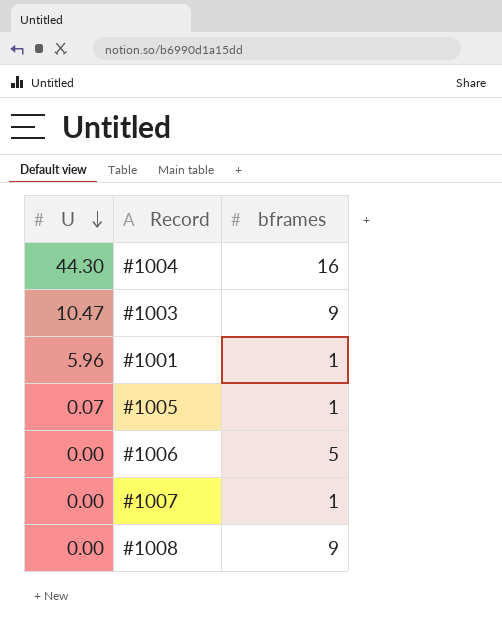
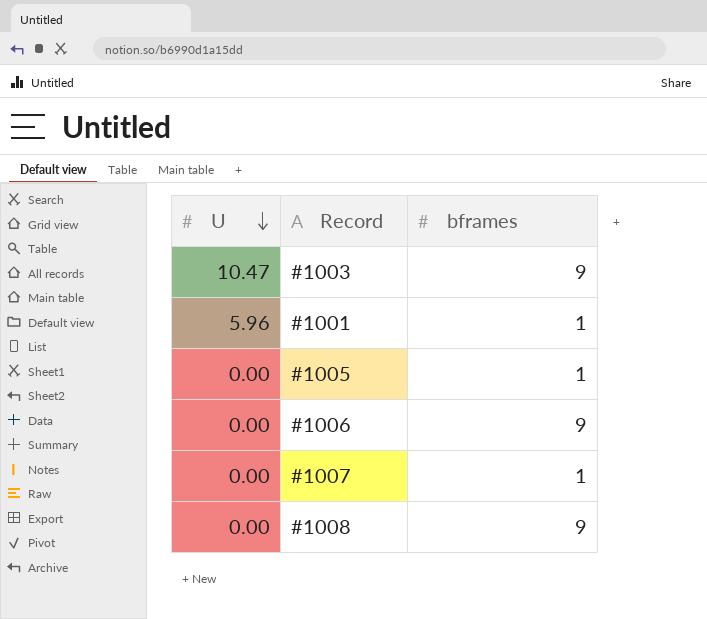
row #1004: 44.30 | 16 -> none
#1005 | U: 0.07 -> 0.00
#1006 | bframes: 5 -> 9

